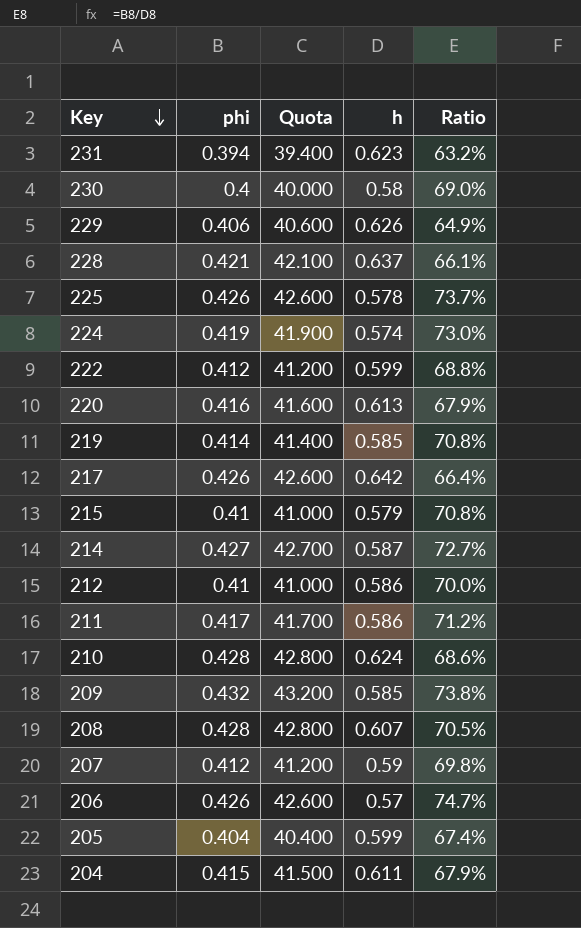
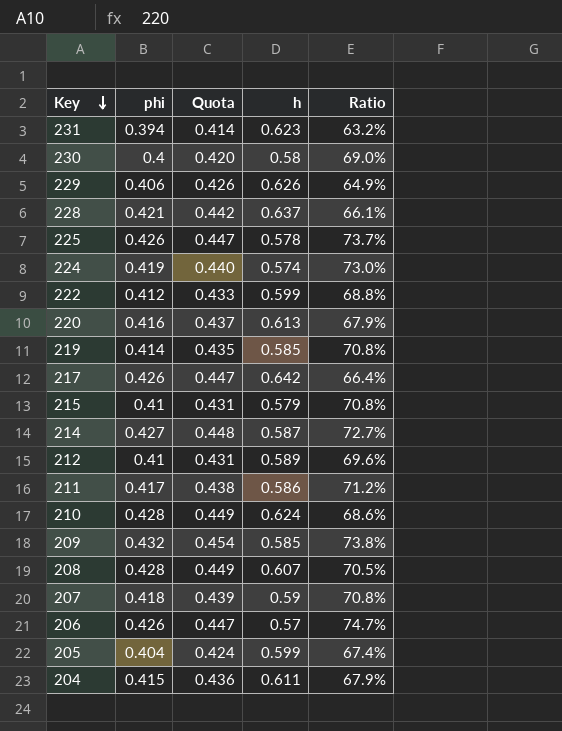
column Quota | formula: [phi] * 100 -> [phi] * 1.05
212 | h: 0.586 -> 0.589
212 | Ratio: 70.0% -> 69.6%
207 | phi: 0.412 -> 0.418
207 | Ratio: 69.8% -> 70.8%

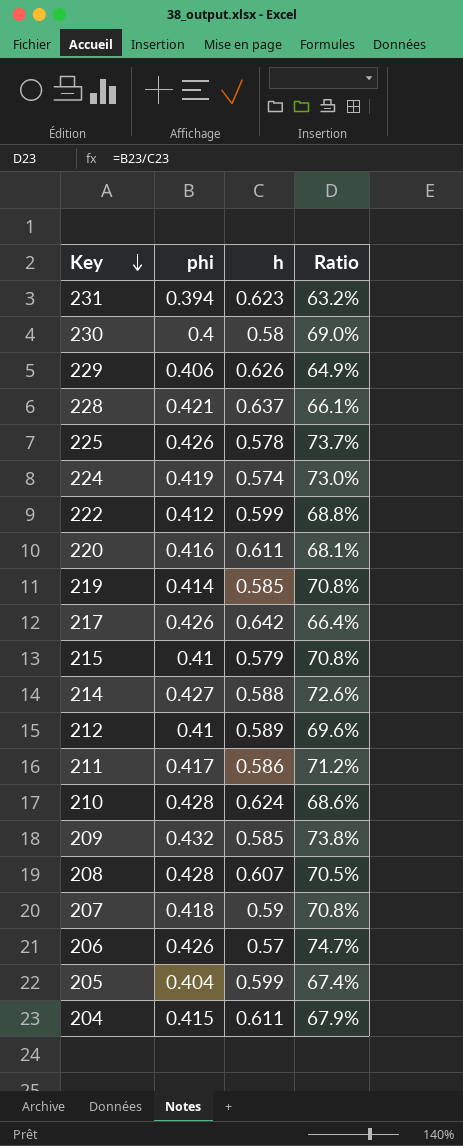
column Quota | formula: [phi] * 1.05 -> none
220 | h: 0.613 -> 0.611
220 | Ratio: 67.9% -> 68.1%
214 | h: 0.587 -> 0.588
214 | Ratio: 72.7% -> 72.6%

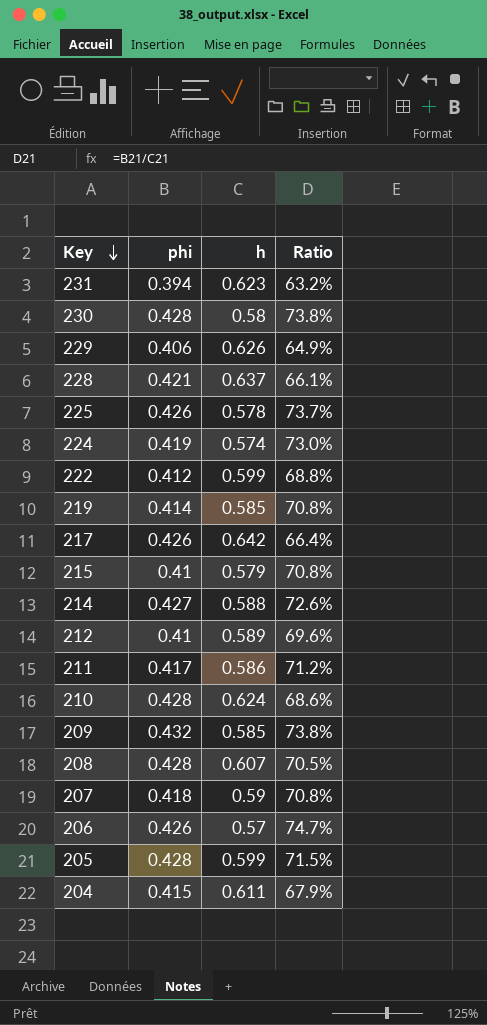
row 220: 0.416 | 0.611 | 68.1% -> none
230 | phi: 0.4 -> 0.428
230 | Ratio: 69.0% -> 73.8%
205 | phi: 0.404 -> 0.428
205 | Ratio: 67.4% -> 71.5%

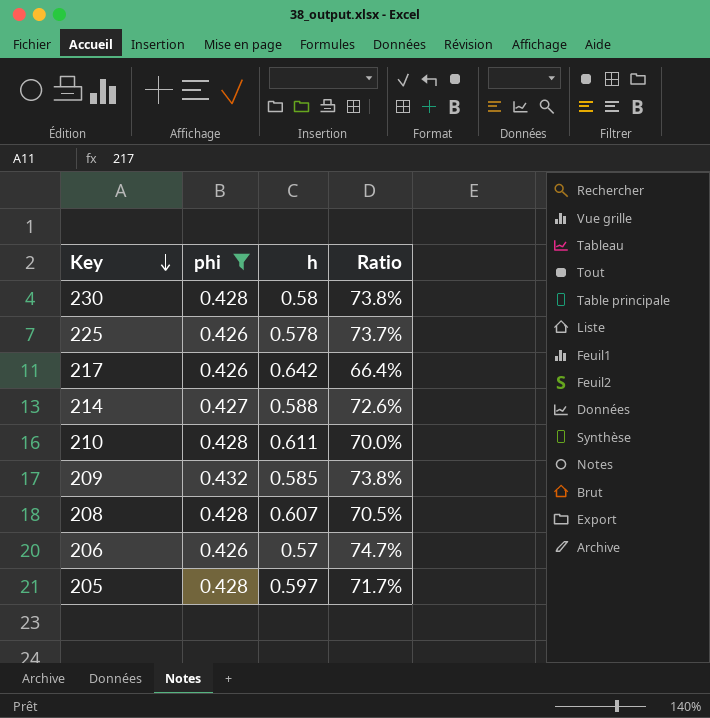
filter: none -> phi >= 0.426
210 | h: 0.624 -> 0.611
210 | Ratio: 68.6% -> 70.0%
205 | h: 0.599 -> 0.597
205 | Ratio: 71.5% -> 71.7%

